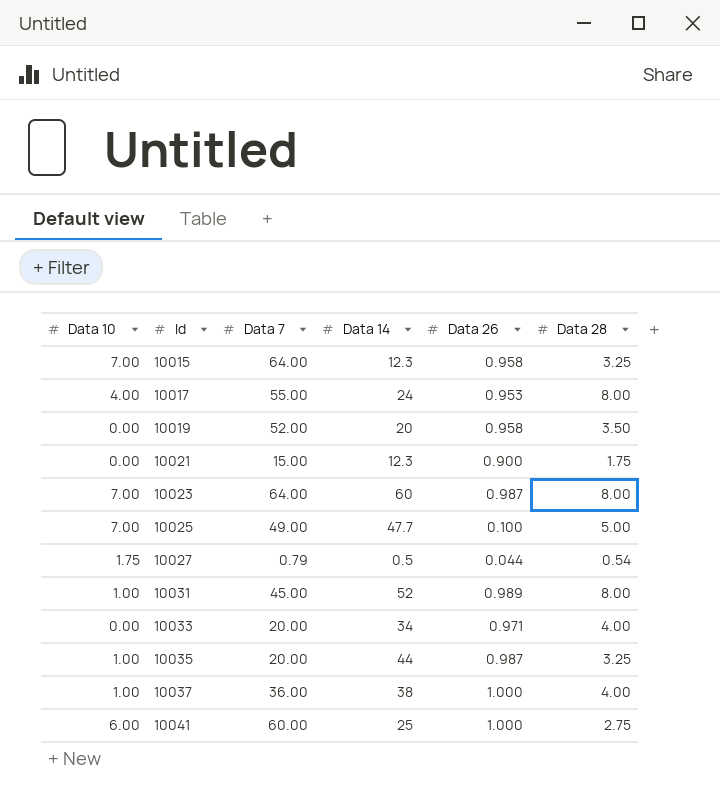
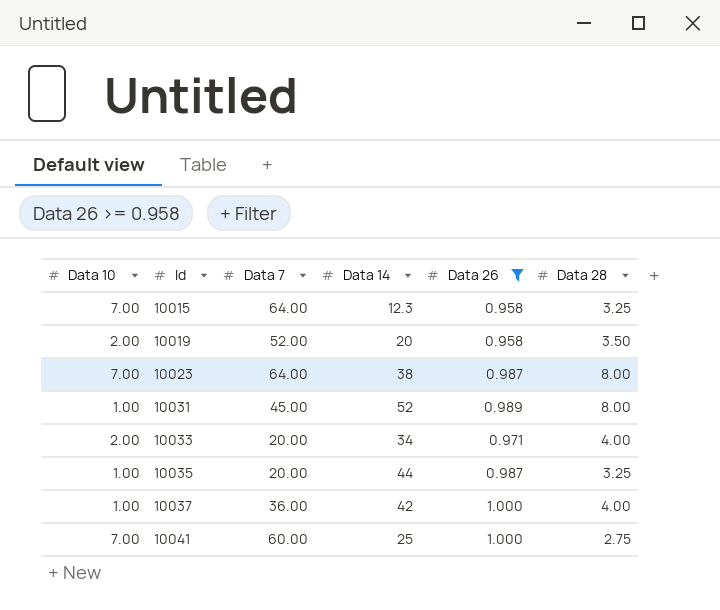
filter: none -> Data 26 >= 0.958
10019 | Data 10: 0.00 -> 2.00
10023 | Data 14: 60 -> 38
10033 | Data 10: 0.00 -> 2.00
10037 | Data 14: 38 -> 42
10041 | Data 10: 6.00 -> 7.00

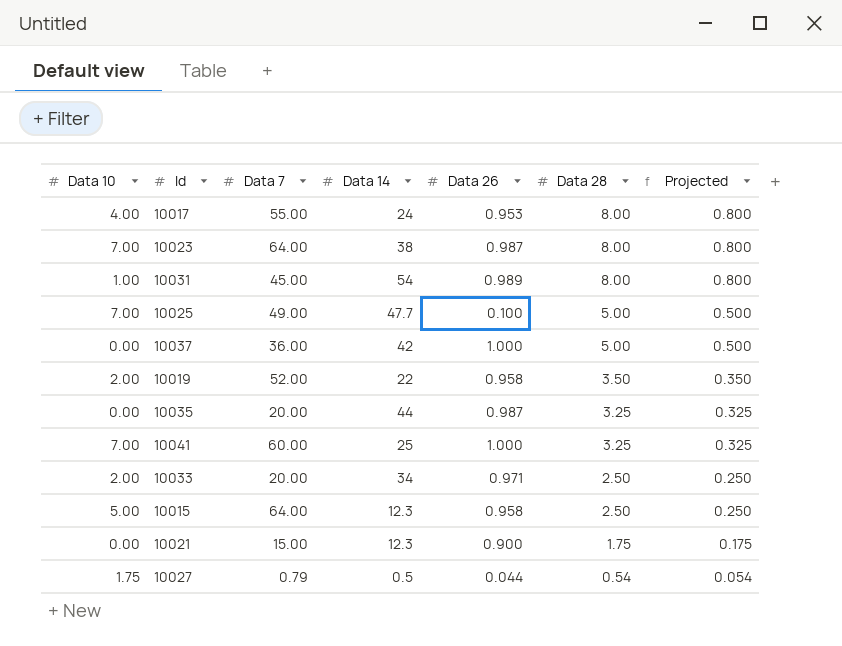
filter: Data 26 >= 0.958 -> none
row order: Id ascending -> Data 28 descending
column Projected | formula: none -> [Data 28] * 0.1
10031 | Data 14: 52 -> 54
10037 | Data 10: 1.00 -> 0.00
10037 | Data 28: 4.00 -> 5.00
10019 | Data 14: 20 -> 22
10035 | Data 10: 1.00 -> 0.00
10041 | Data 28: 2.75 -> 3.25
10033 | Data 28: 4.00 -> 2.50
10015 | Data 10: 7.00 -> 5.00
10015 | Data 28: 3.25 -> 2.50

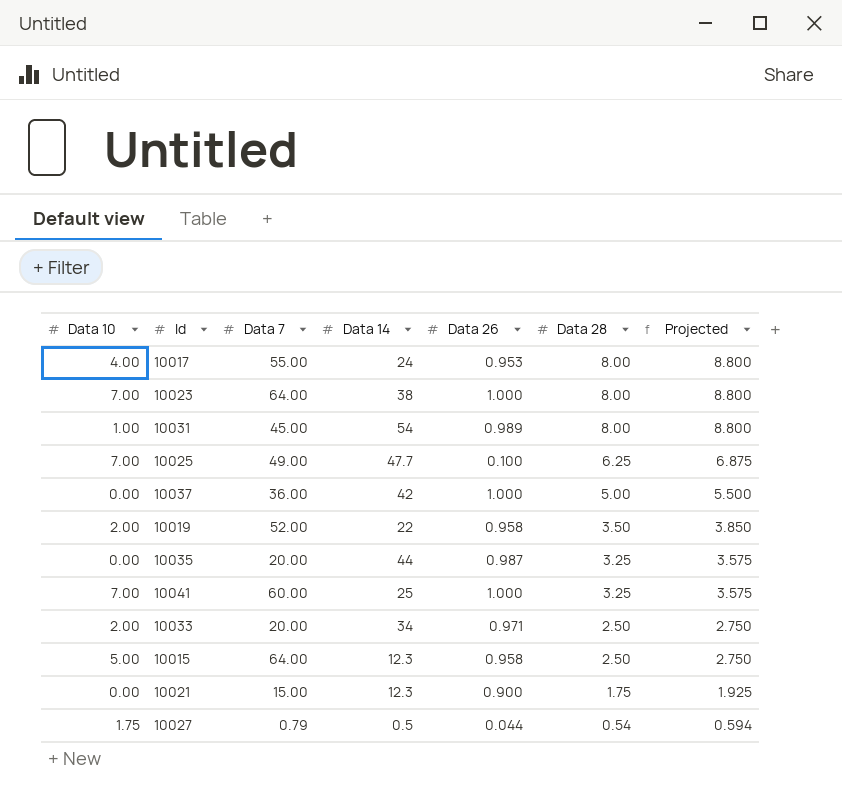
column Projected | formula: [Data 28] * 0.1 -> [Data 28] * 1.1
10023 | Data 26: 0.987 -> 1.000
10025 | Data 28: 5.00 -> 6.25

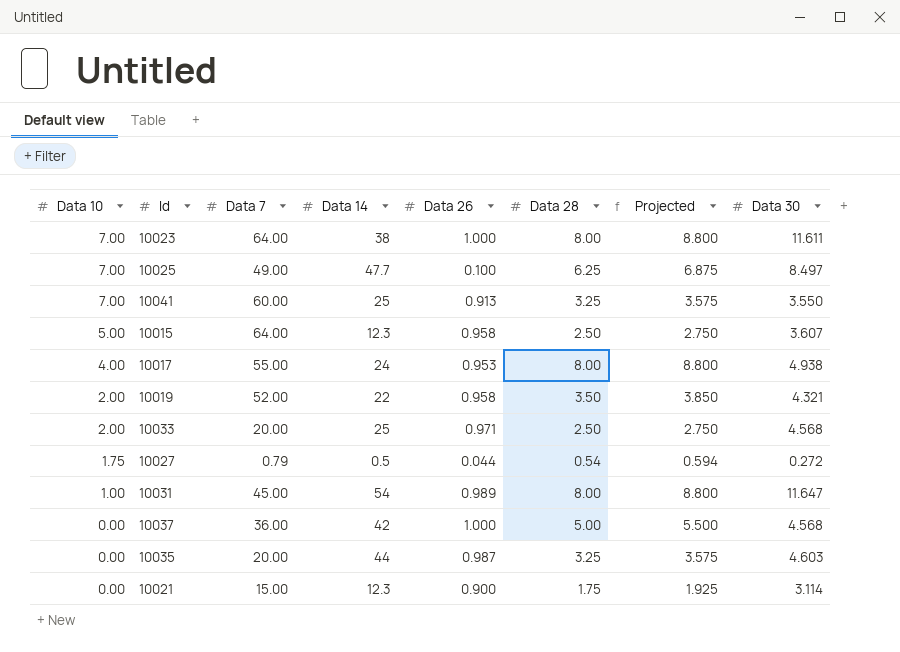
row order: Data 28 descending -> Data 10 descending
column Data 30 | position: none -> 8
10041 | Data 26: 1.000 -> 0.913
10033 | Data 14: 34 -> 25

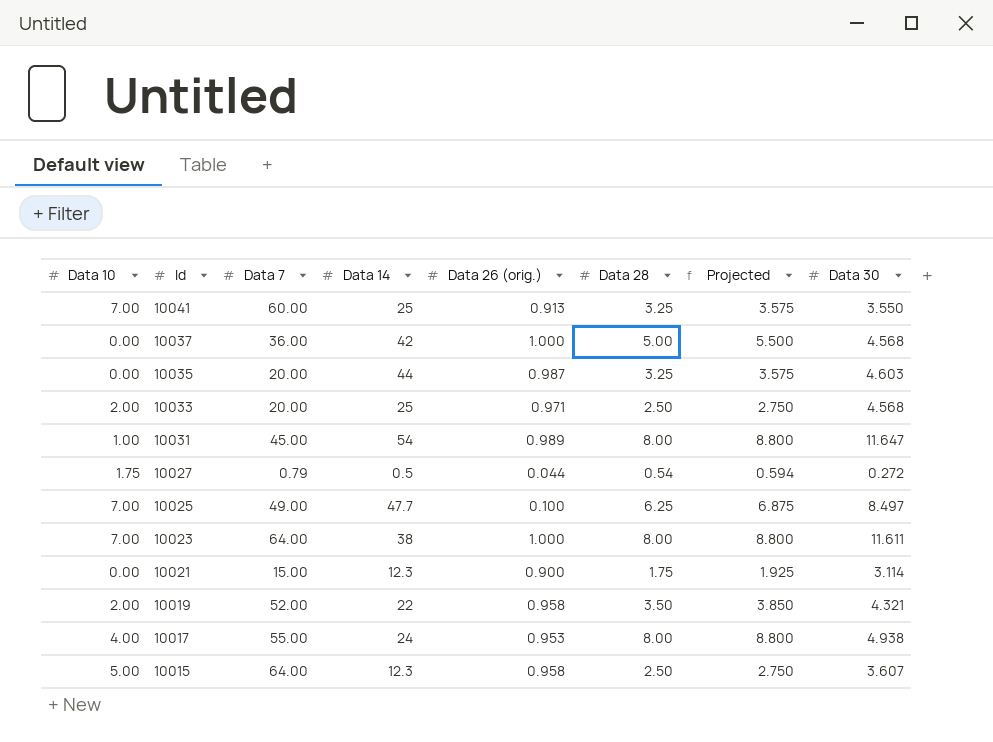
row order: Data 10 descending -> Id descending
column name: Data 26 -> Data 26 (orig.)

